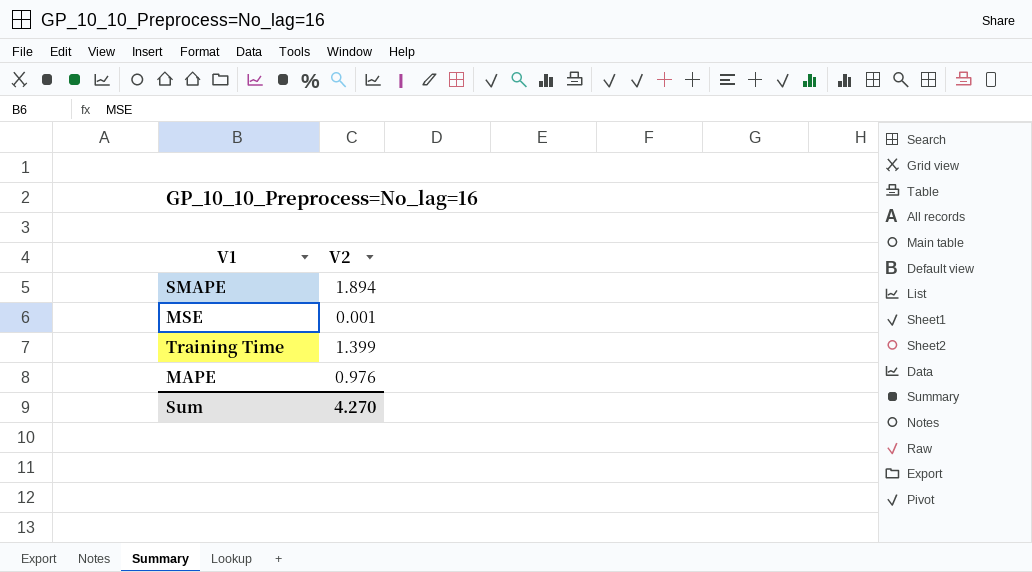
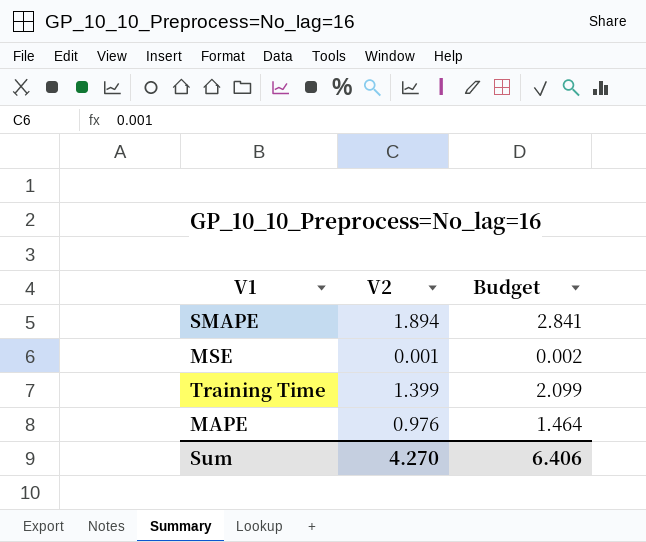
column Budget | formula: none -> [V2] * 1.5

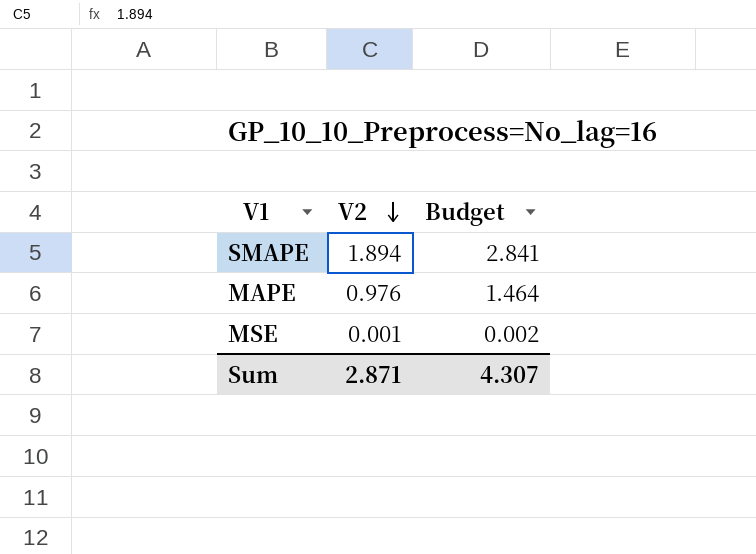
row order: none -> V2 descending
row Training Time: 1.399 | 2.099 -> none
Sum | V2: 4.270 -> 2.871
Sum | Budget: 6.406 -> 4.307

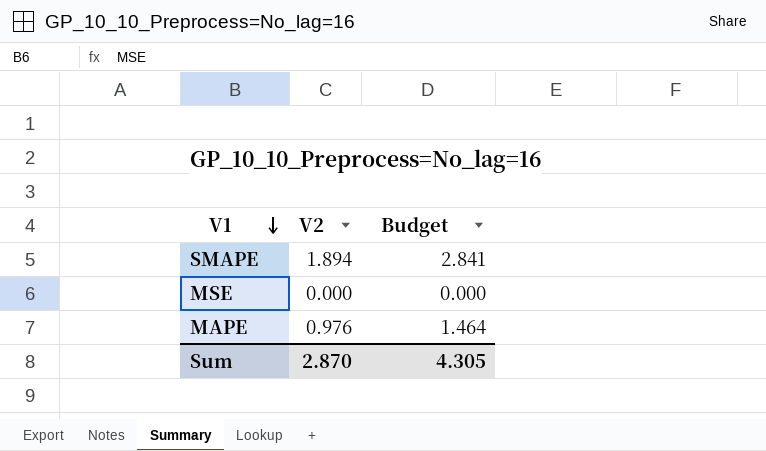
row order: V2 descending -> V1 descending
MSE | V2: 0.001 -> 0.000
MSE | Budget: 0.002 -> 0.000
Sum | V2: 2.871 -> 2.870
Sum | Budget: 4.307 -> 4.305

